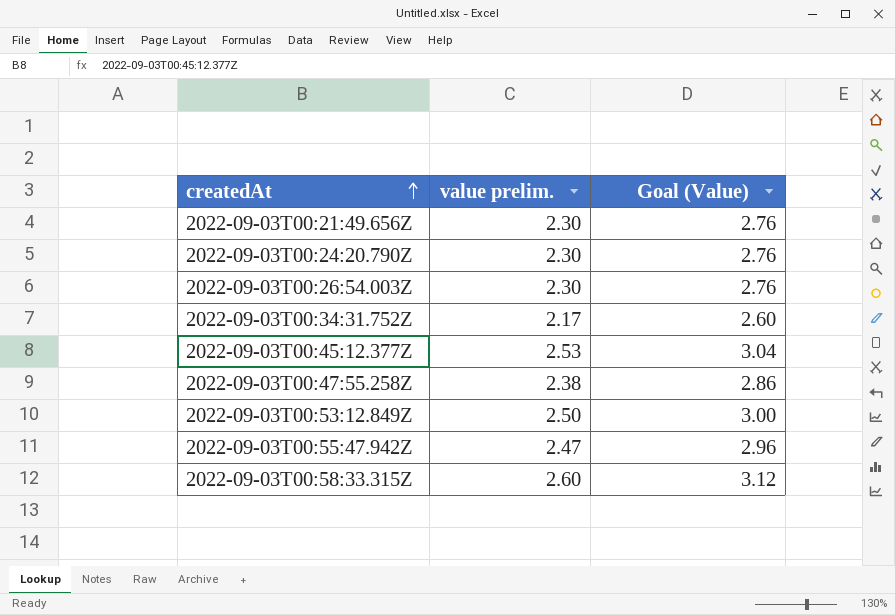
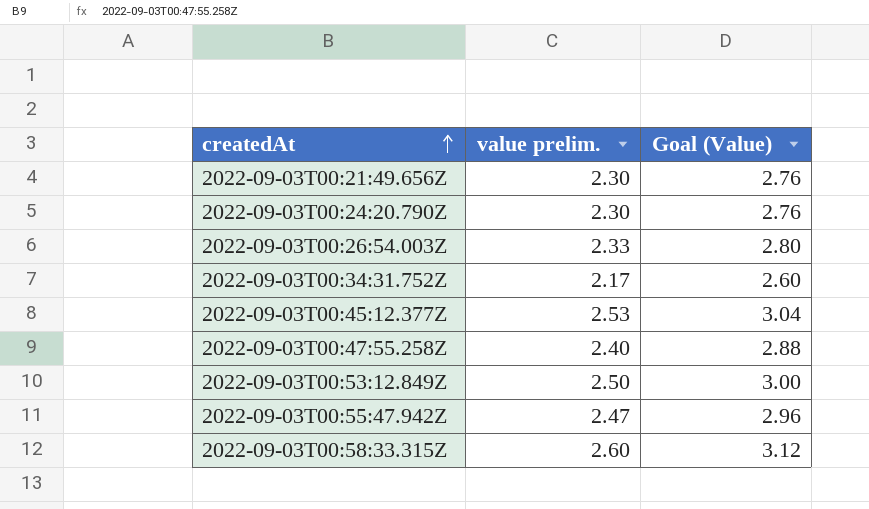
2022-09-03T00:26:54.003Z | value prelim.: 2.30 -> 2.33
2022-09-03T00:26:54.003Z | Goal (Value): 2.76 -> 2.80
2022-09-03T00:47:55.258Z | value prelim.: 2.38 -> 2.40
2022-09-03T00:47:55.258Z | Goal (Value): 2.86 -> 2.88

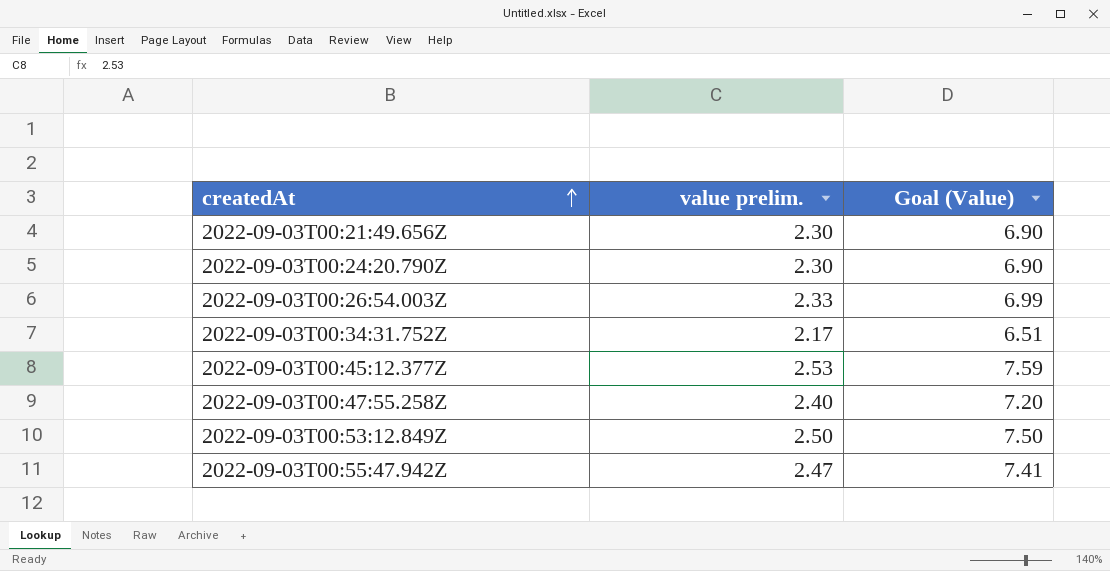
column Goal (Value) | formula: [value prelim.] * 1.2 -> [value prelim.] * 3
row 2022-09-03T00:58:33.315Z: 2.60 | 3.12 -> none

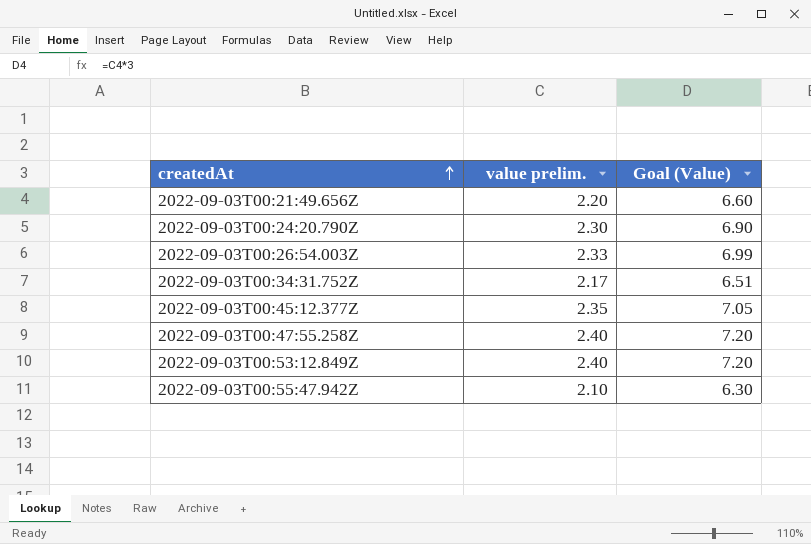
2022-09-03T00:21:49.656Z | value prelim.: 2.30 -> 2.20
2022-09-03T00:21:49.656Z | Goal (Value): 6.90 -> 6.60
2022-09-03T00:45:12.377Z | value prelim.: 2.53 -> 2.35
2022-09-03T00:45:12.377Z | Goal (Value): 7.59 -> 7.05
2022-09-03T00:53:12.849Z | value prelim.: 2.50 -> 2.40
2022-09-03T00:53:12.849Z | Goal (Value): 7.50 -> 7.20
2022-09-03T00:55:47.942Z | value prelim.: 2.47 -> 2.10
2022-09-03T00:55:47.942Z | Goal (Value): 7.41 -> 6.30

